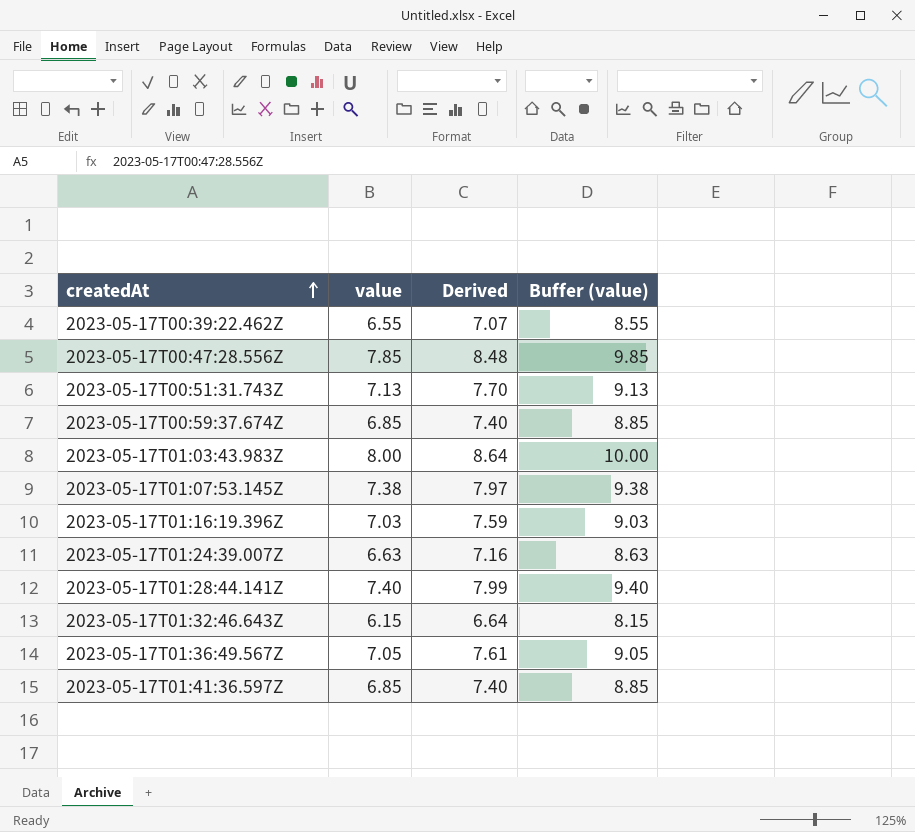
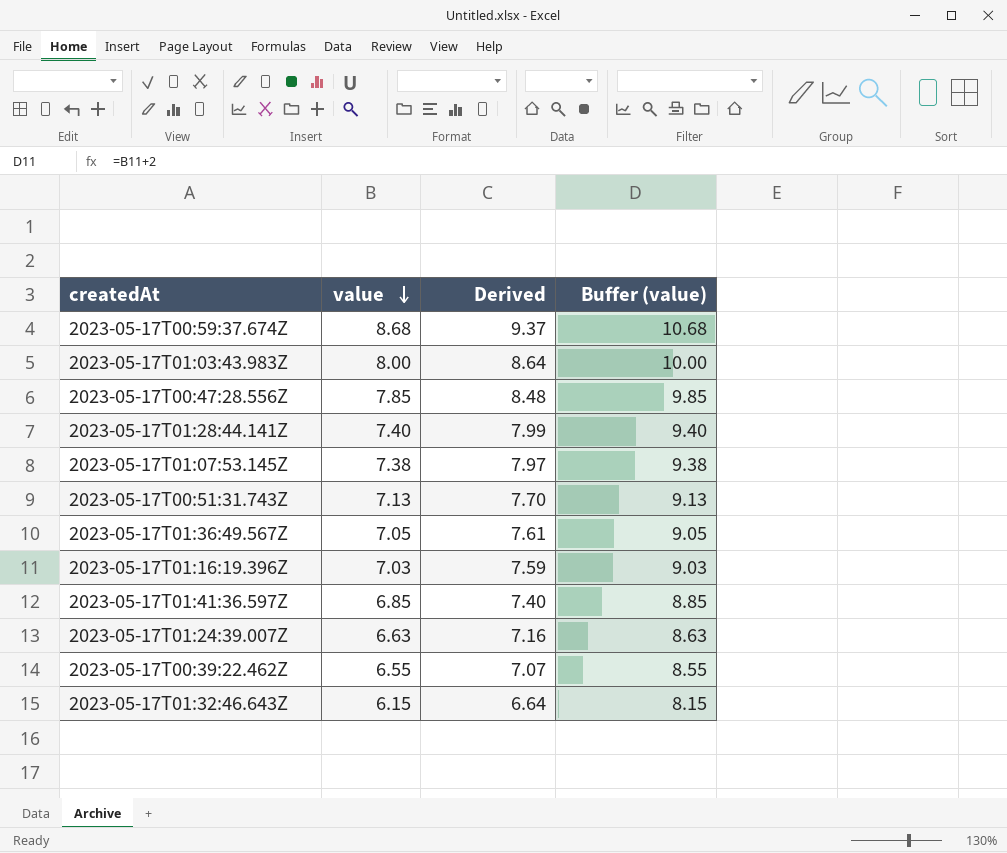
row order: createdAt ascending -> value descending
2023-05-17T00:59:37.674Z | value: 6.85 -> 8.68
2023-05-17T00:59:37.674Z | Derived: 7.40 -> 9.37
2023-05-17T00:59:37.674Z | Buffer (value): 8.85 -> 10.68

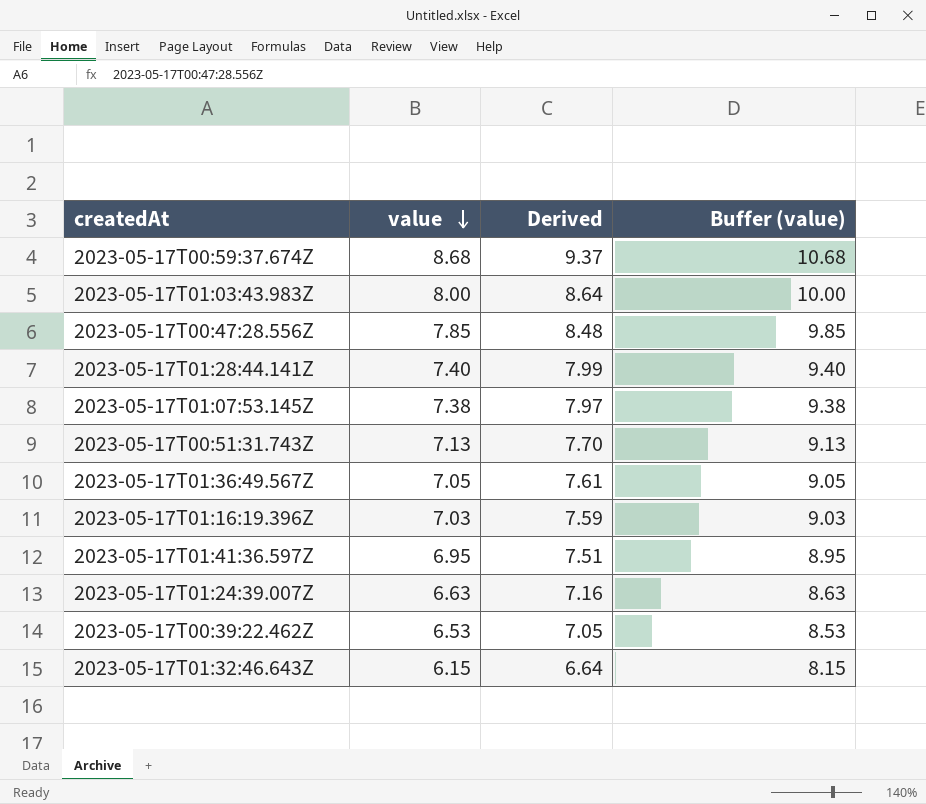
2023-05-17T01:41:36.597Z | value: 6.85 -> 6.95
2023-05-17T01:41:36.597Z | Derived: 7.40 -> 7.51
2023-05-17T01:41:36.597Z | Buffer (value): 8.85 -> 8.95
2023-05-17T00:39:22.462Z | value: 6.55 -> 6.53
2023-05-17T00:39:22.462Z | Derived: 7.07 -> 7.05
2023-05-17T00:39:22.462Z | Buffer (value): 8.55 -> 8.53

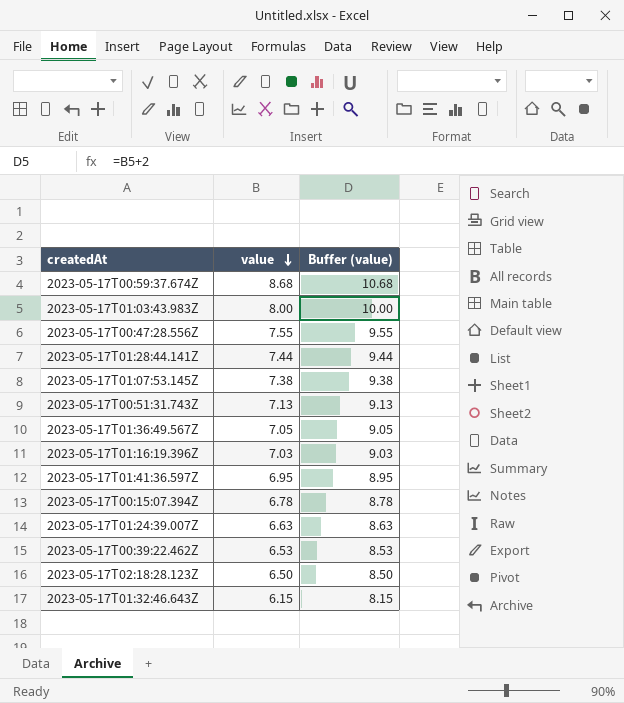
column Derived | formula: [value] * 1.08 -> none
2023-05-17T00:47:28.556Z | value: 7.85 -> 7.55
2023-05-17T00:47:28.556Z | Buffer (value): 9.85 -> 9.55
2023-05-17T01:28:44.141Z | value: 7.40 -> 7.44
2023-05-17T01:28:44.141Z | Buffer (value): 9.40 -> 9.44
row 2023-05-17T00:15:07.394Z: none -> 6.78 | 8.78
row 2023-05-17T02:18:28.123Z: none -> 6.50 | 8.50

